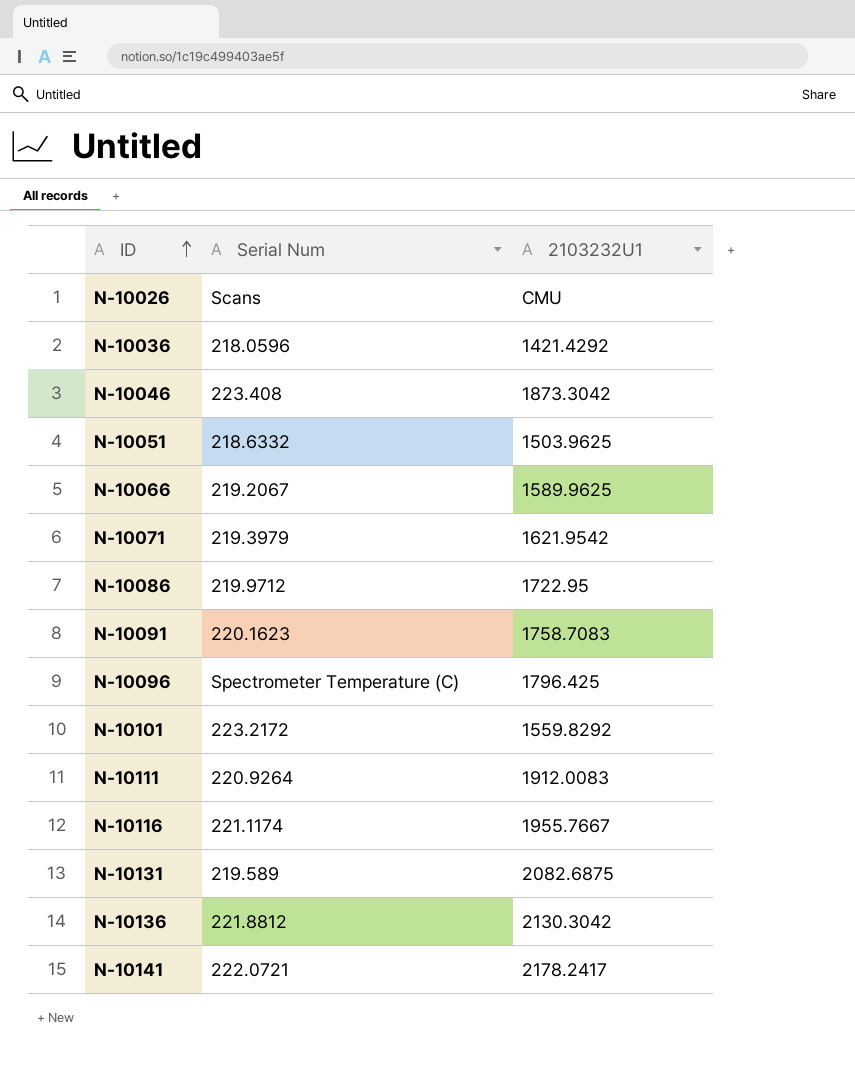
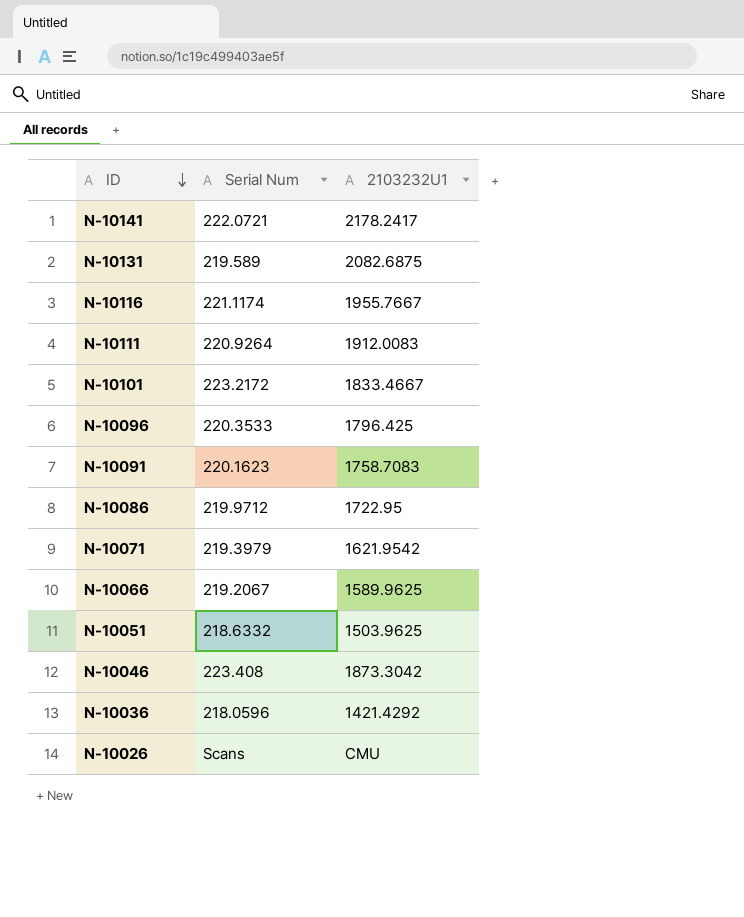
row order: ID ascending -> ID descending
row N-10136: 221.8812 | 2130.3042 -> none
N-10101 | 2103232U1: 1559.8292 -> 1833.4667
N-10096 | Serial Num: Spectrometer Temperature (C) -> 220.3533

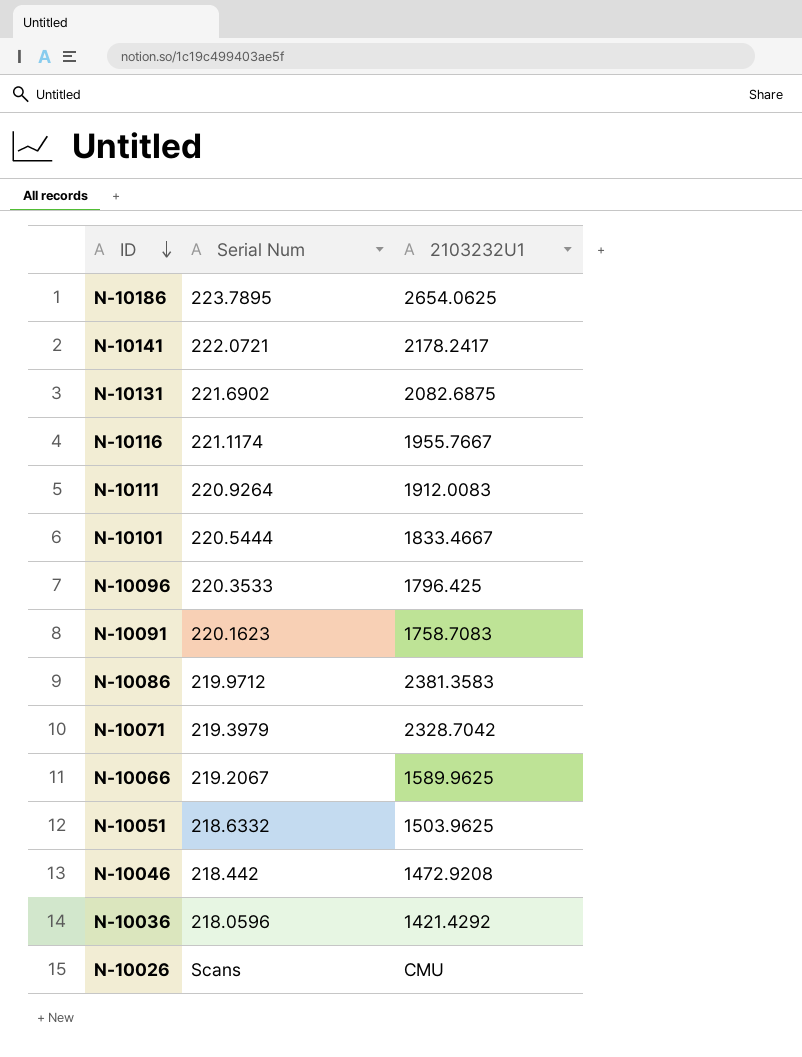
row N-10186: none -> 223.7895 | 2654.0625
N-10131 | Serial Num: 219.589 -> 221.6902
N-10101 | Serial Num: 223.2172 -> 220.5444
N-10086 | 2103232U1: 1722.95 -> 2381.3583
N-10071 | 2103232U1: 1621.9542 -> 2328.7042
N-10046 | Serial Num: 223.408 -> 218.442
N-10046 | 2103232U1: 1873.3042 -> 1472.9208

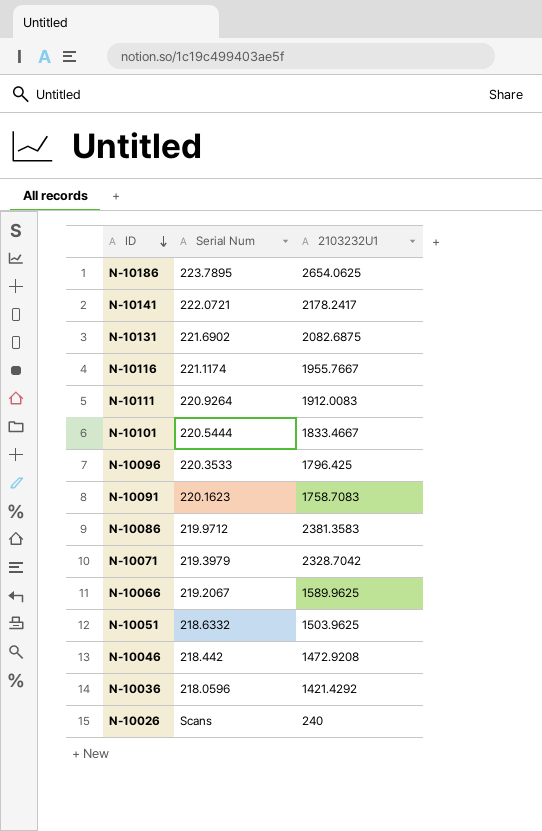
N-10026 | 2103232U1: CMU -> 240

